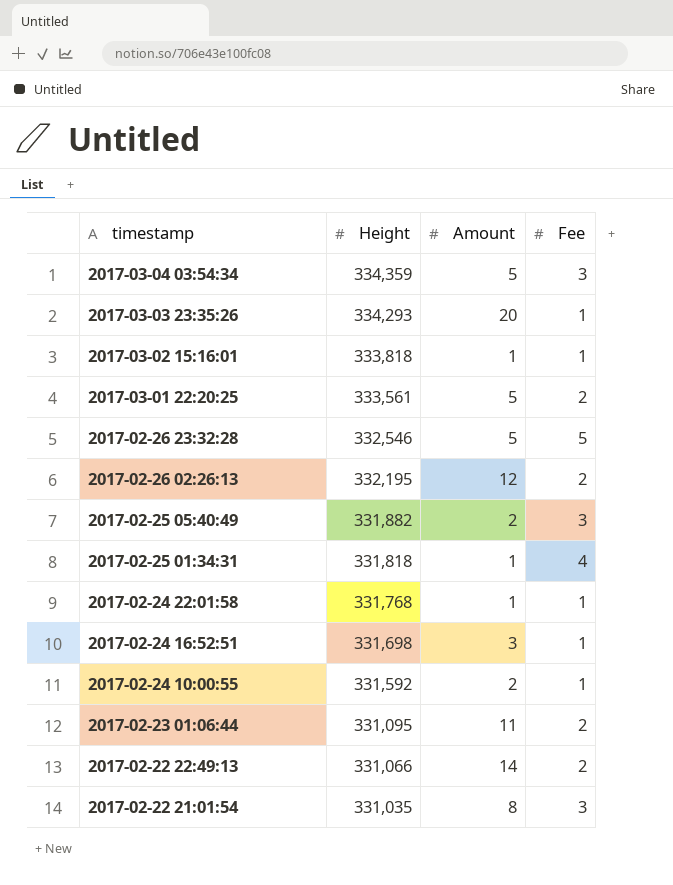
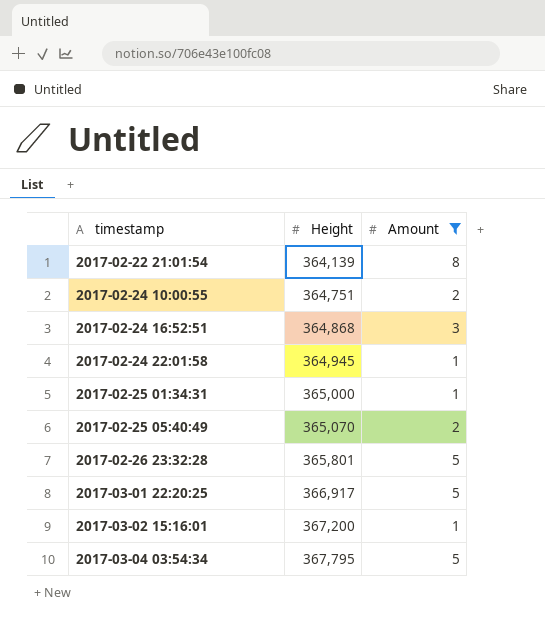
filter: none -> Amount <= 8
row order: timestamp descending -> timestamp ascending
column Fee | position: 4 -> none
2017-02-22 21:01:54 | Height: 331,035 -> 364,139
2017-02-24 10:00:55 | Height: 331,592 -> 364,751
2017-02-24 16:52:51 | Height: 331,698 -> 364,868
2017-02-24 22:01:58 | Height: 331,768 -> 364,945
2017-02-25 01:34:31 | Height: 331,818 -> 365,000
2017-02-25 05:40:49 | Height: 331,882 -> 365,070
2017-02-26 23:32:28 | Height: 332,546 -> 365,801
2017-03-01 22:20:25 | Height: 333,561 -> 366,917
2017-03-02 15:16:01 | Height: 333,818 -> 367,200
2017-03-04 03:54:34 | Height: 334,359 -> 367,795

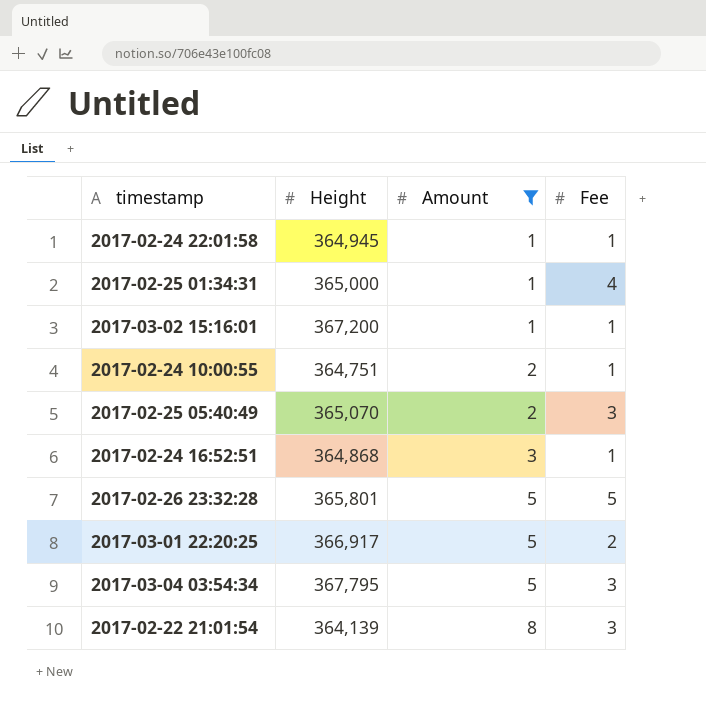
row order: timestamp ascending -> Amount ascending
column Fee | position: none -> 4

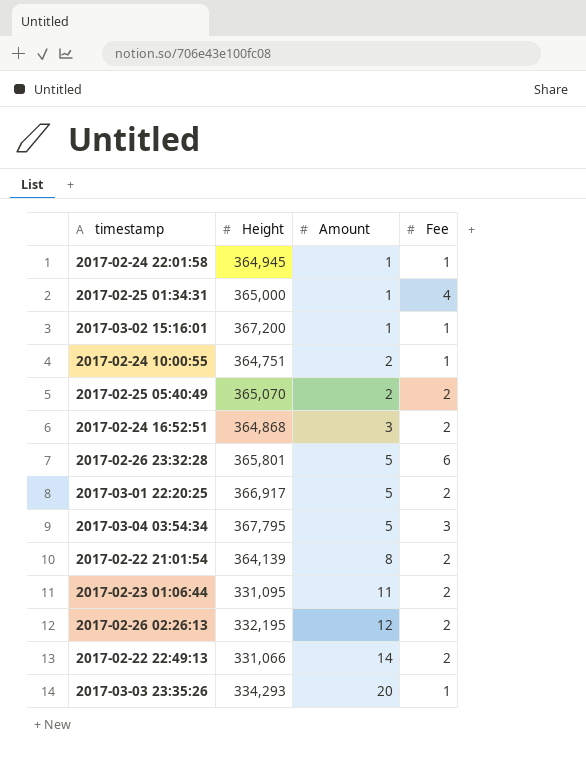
filter: Amount <= 8 -> none
2017-02-25 05:40:49 | Fee: 3 -> 2
2017-02-24 16:52:51 | Fee: 1 -> 2
2017-02-26 23:32:28 | Fee: 5 -> 6
2017-02-22 21:01:54 | Fee: 3 -> 2

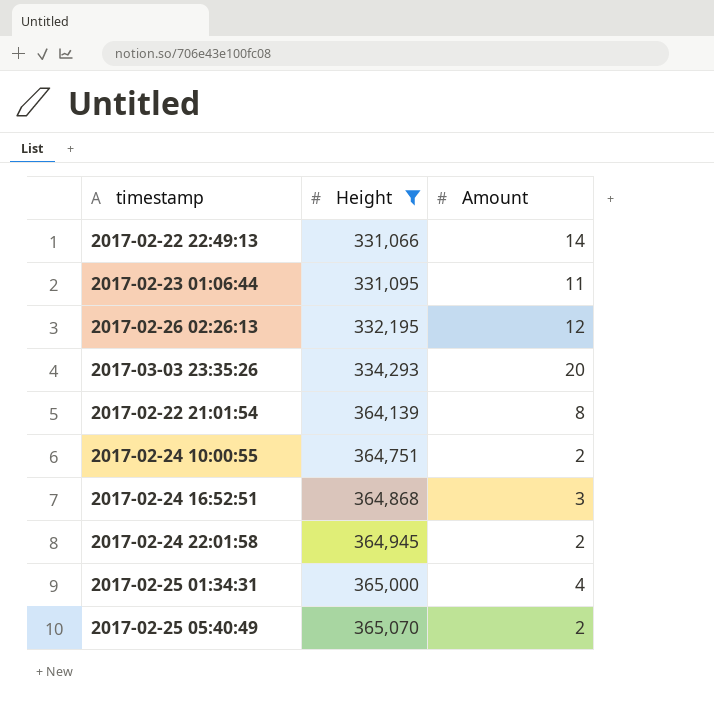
filter: none -> Height <= 365,070
row order: Amount ascending -> Height ascending
column Fee | position: 4 -> none
2017-02-24 22:01:58 | Amount: 1 -> 2
2017-02-25 01:34:31 | Amount: 1 -> 4

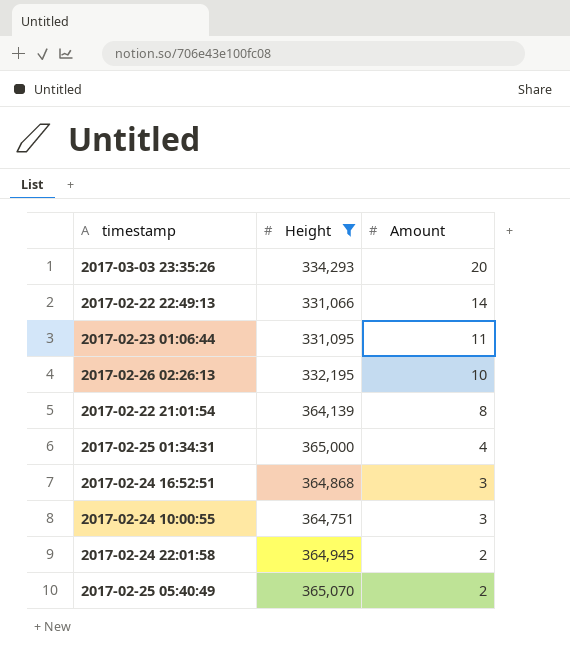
row order: Height ascending -> Amount descending
2017-02-26 02:26:13 | Amount: 12 -> 10
2017-02-24 10:00:55 | Amount: 2 -> 3

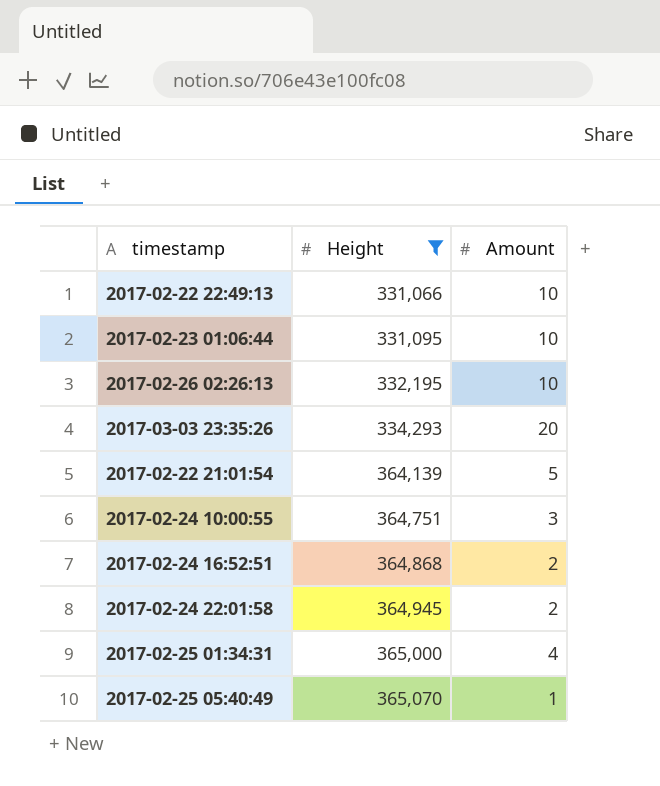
row order: Amount descending -> Height ascending
2017-02-22 22:49:13 | Amount: 14 -> 10
2017-02-23 01:06:44 | Amount: 11 -> 10
2017-02-22 21:01:54 | Amount: 8 -> 5
2017-02-24 16:52:51 | Amount: 3 -> 2
2017-02-25 05:40:49 | Amount: 2 -> 1

